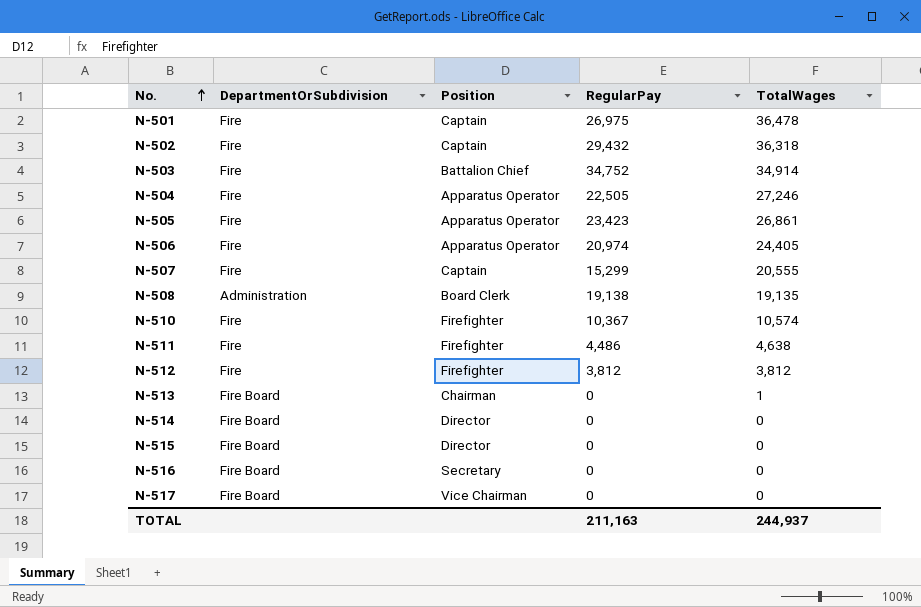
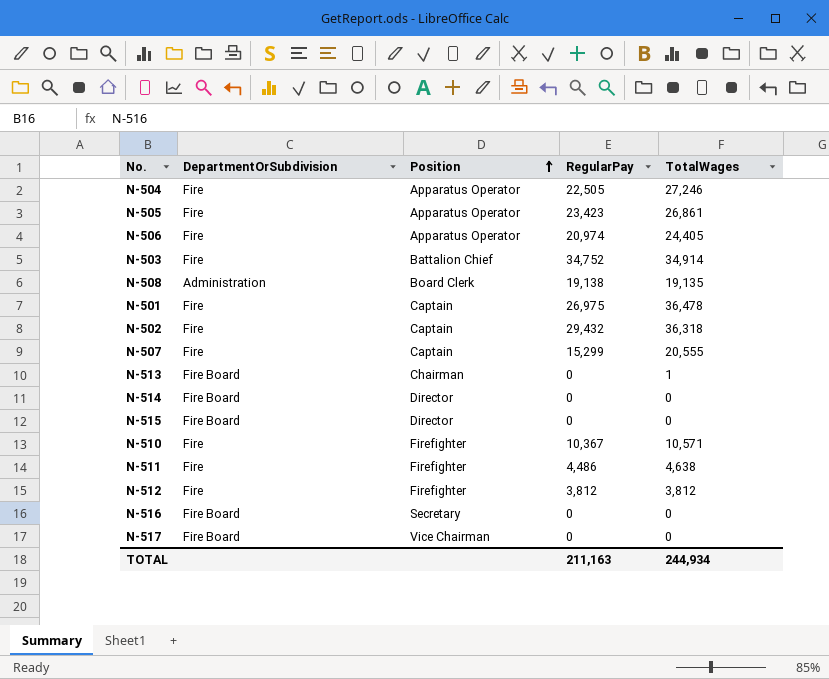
row order: No. ascending -> Position ascending
N-510 | TotalWages: 10,574 -> 10,571
TOTAL | TotalWages: 244,937 -> 244,934

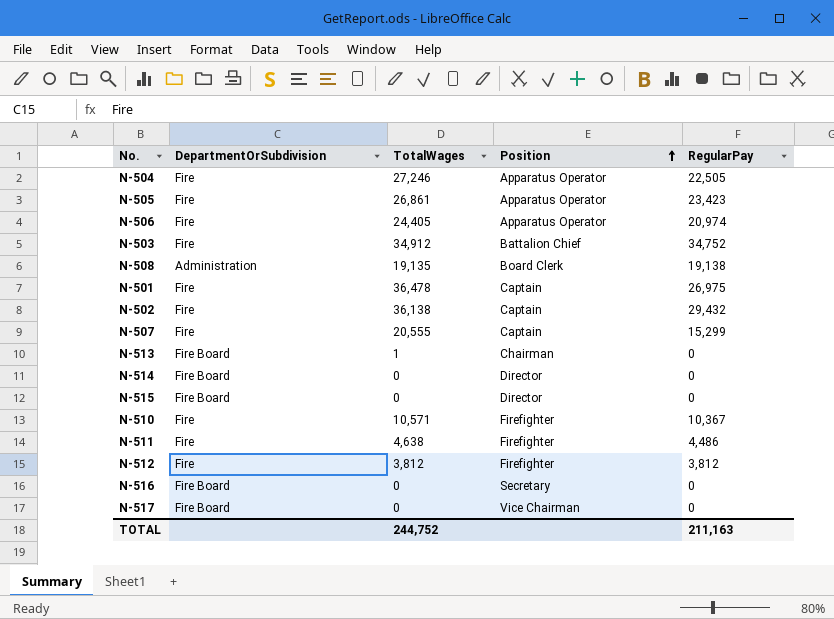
column TotalWages | position: 5 -> 3
N-503 | TotalWages: 34,914 -> 34,912
N-502 | TotalWages: 36,318 -> 36,138
TOTAL | TotalWages: 244,934 -> 244,752

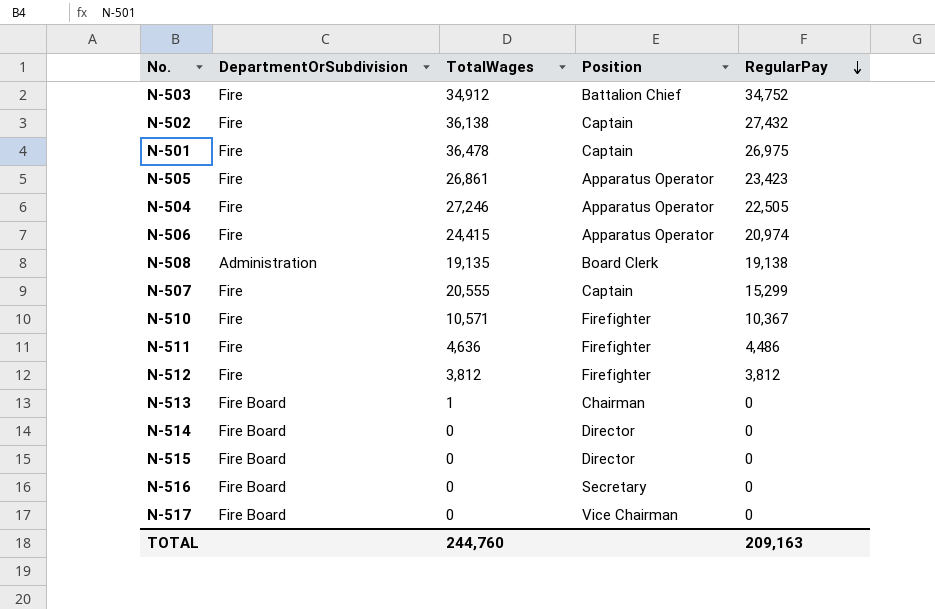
row order: Position ascending -> RegularPay descending
N-502 | RegularPay: 29,432 -> 27,432
N-506 | TotalWages: 24,405 -> 24,415
N-511 | TotalWages: 4,638 -> 4,636
TOTAL | TotalWages: 244,752 -> 244,760
TOTAL | RegularPay: 211,163 -> 209,163

